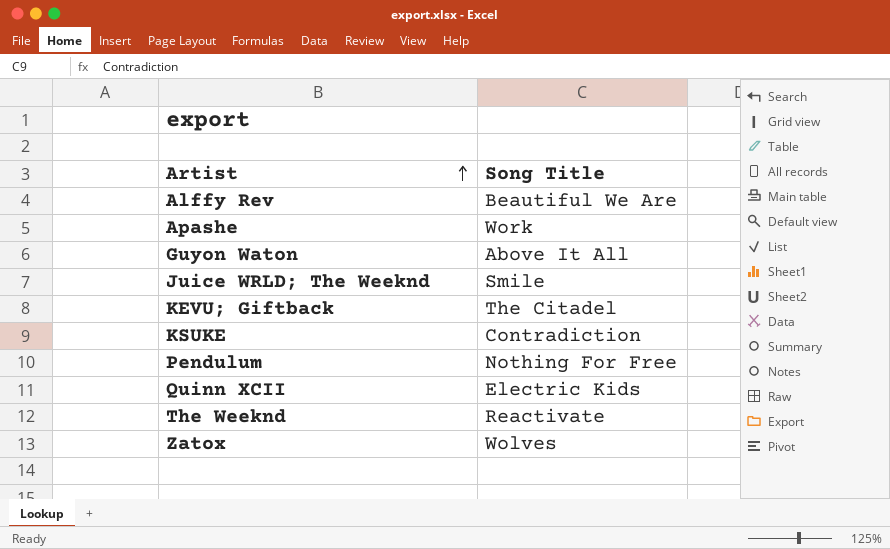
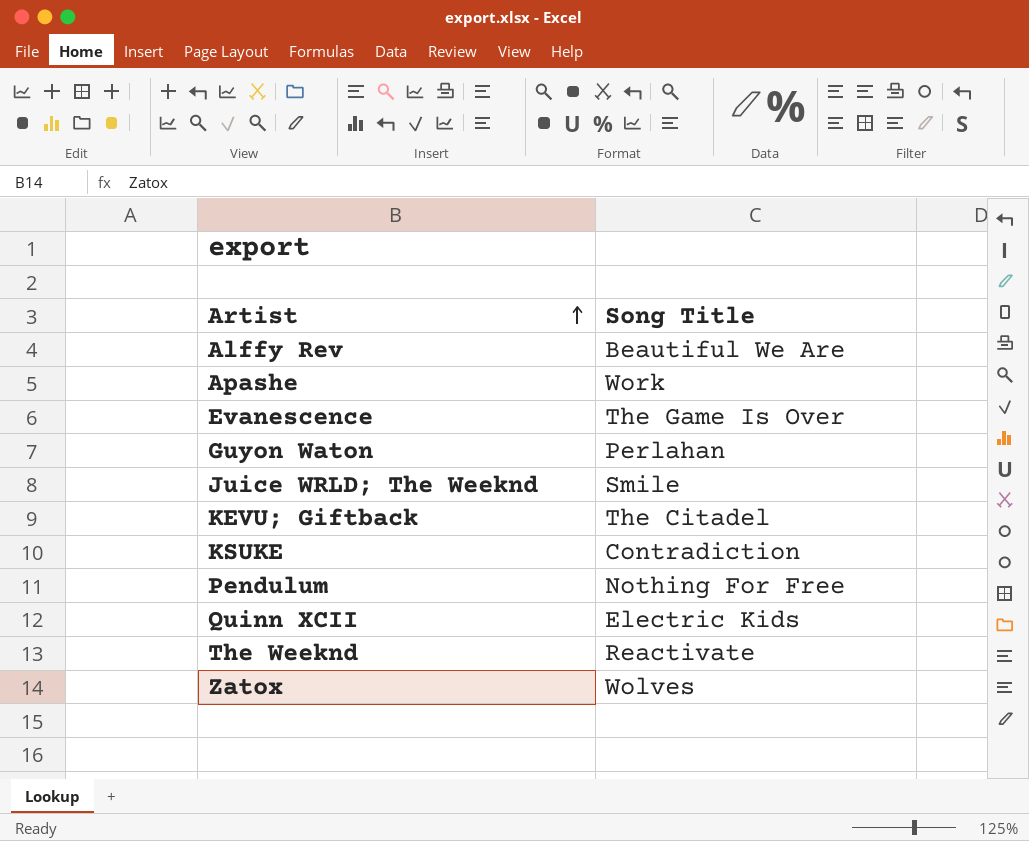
row Evanescence: none -> The Game Is Over
Guyon Waton | Song Title: Above It All -> Perlahan

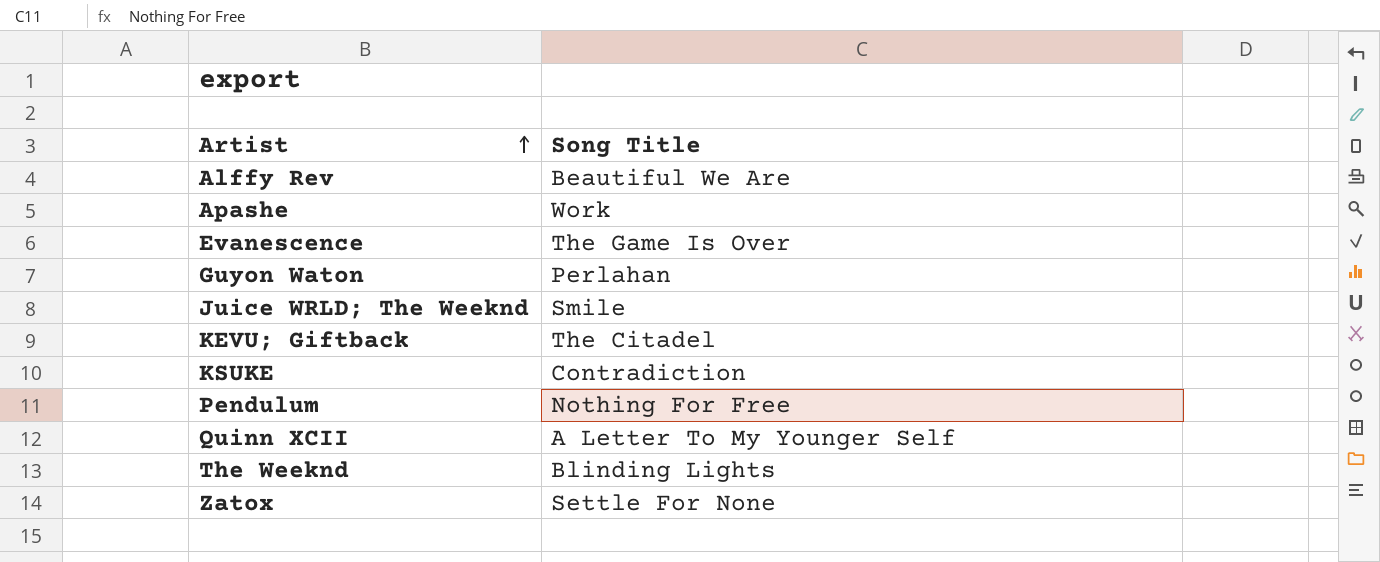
Quinn XCII | Song Title: Electric Kids -> A Letter To My Younger Self
The Weeknd | Song Title: Reactivate -> Blinding Lights
Zatox | Song Title: Wolves -> Settle For None

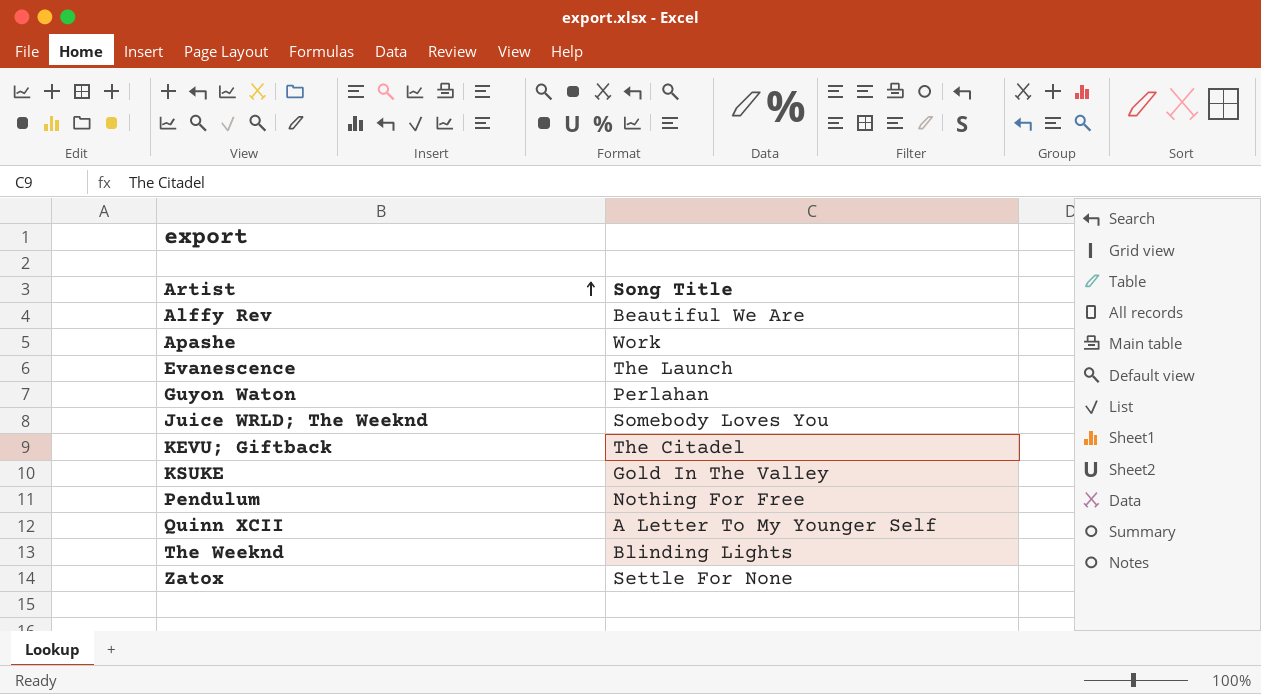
Evanescence | Song Title: The Game Is Over -> The Launch
Juice WRLD; The Weeknd | Song Title: Smile -> Somebody Loves You
KSUKE | Song Title: Contradiction -> Gold In The Valley

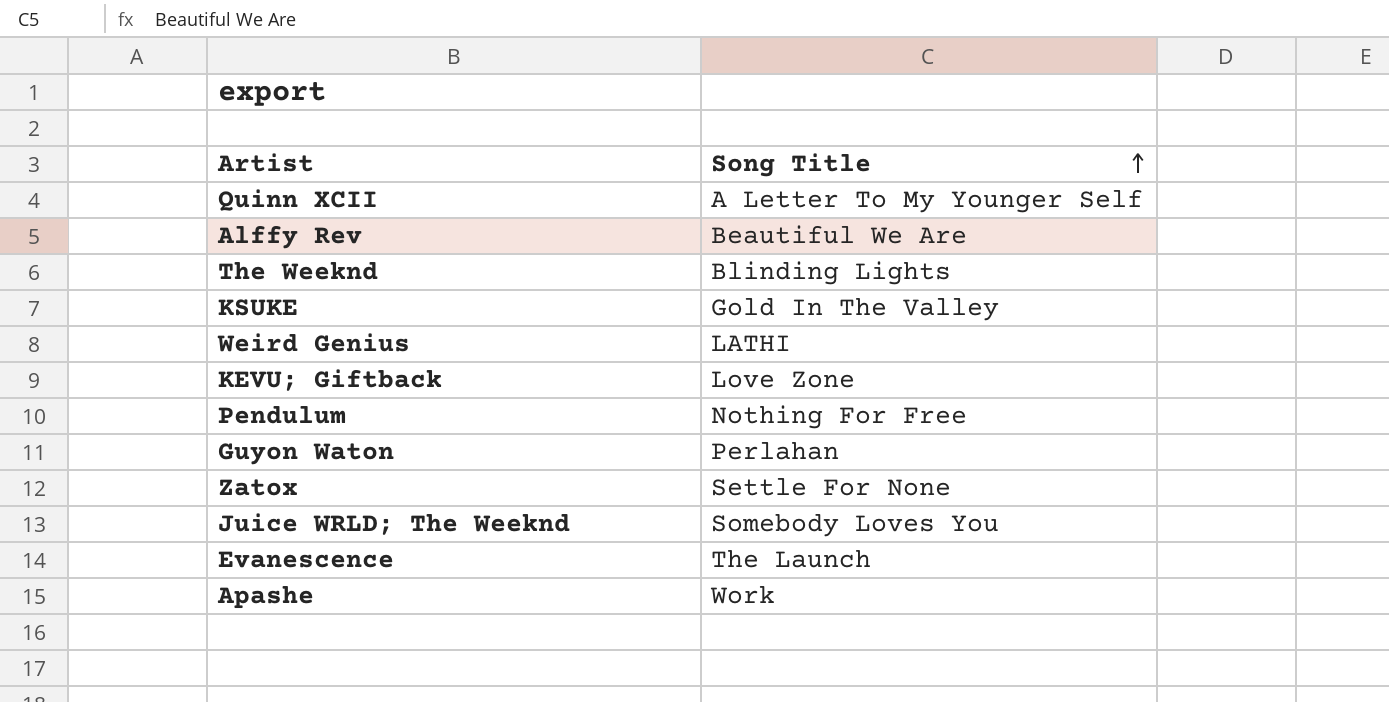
row order: Artist ascending -> Song Title ascending
row Weird Genius: none -> LATHI
KEVU; Giftback | Song Title: The Citadel -> Love Zone

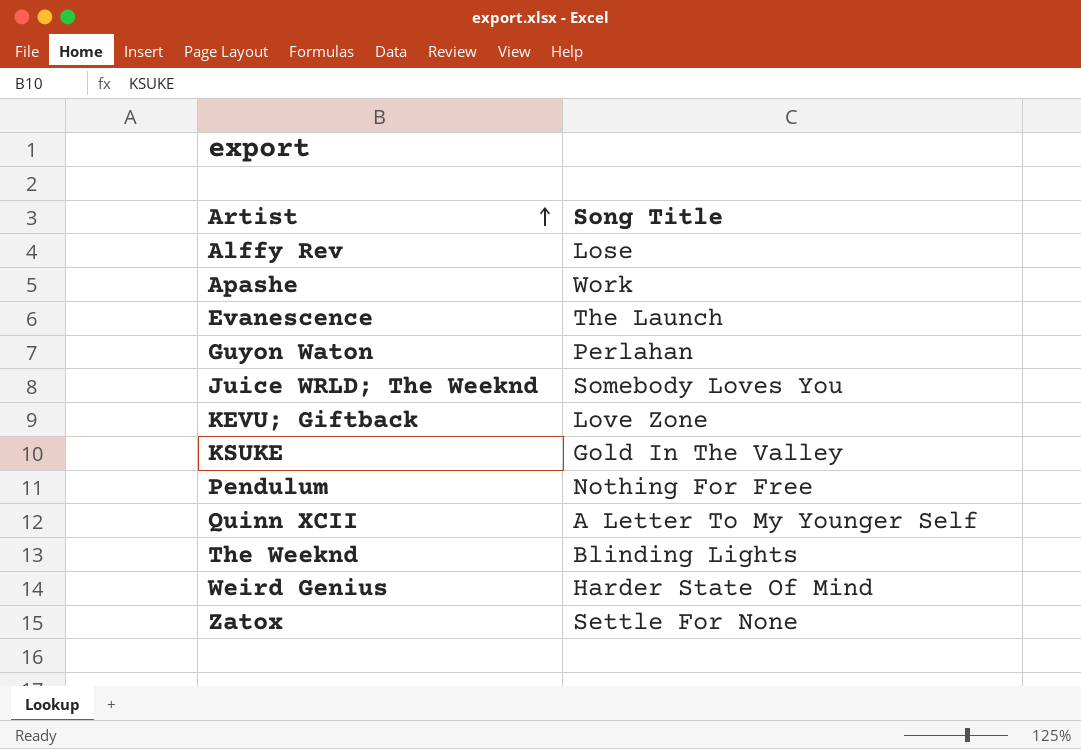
row order: Song Title ascending -> Artist ascending
Alffy Rev | Song Title: Beautiful We Are -> Lose
Weird Genius | Song Title: LATHI -> Harder State Of Mind

